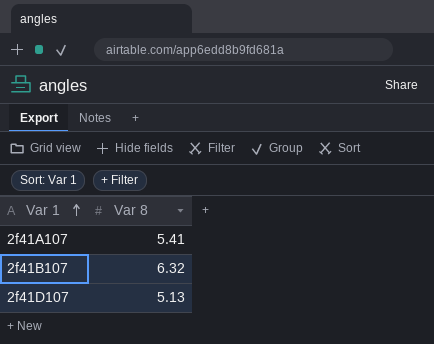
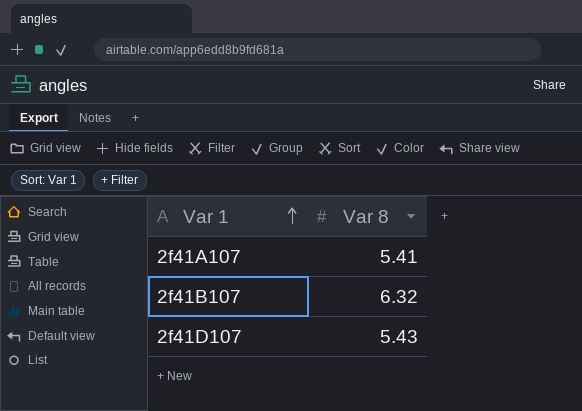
2f41D107 | Var 8: 5.13 -> 5.43

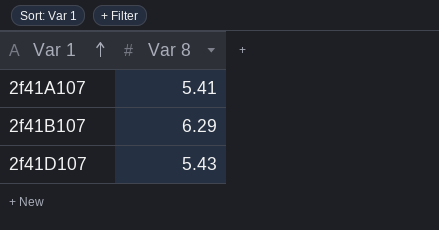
2f41B107 | Var 8: 6.32 -> 6.29

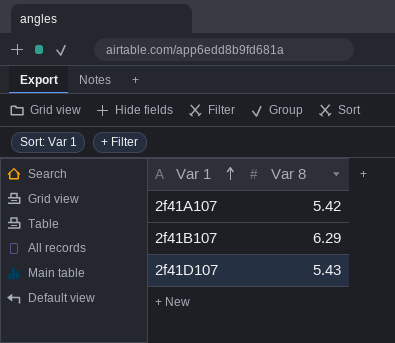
2f41A107 | Var 8: 5.41 -> 5.42

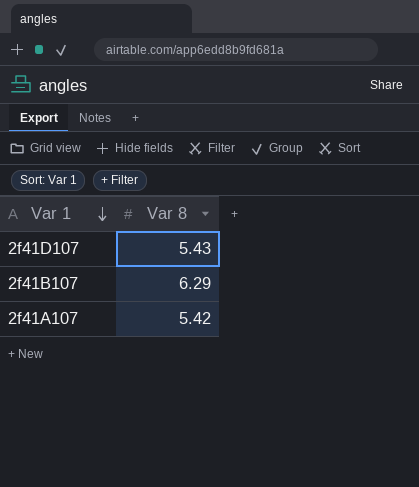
row order: Var 1 ascending -> Var 1 descending

